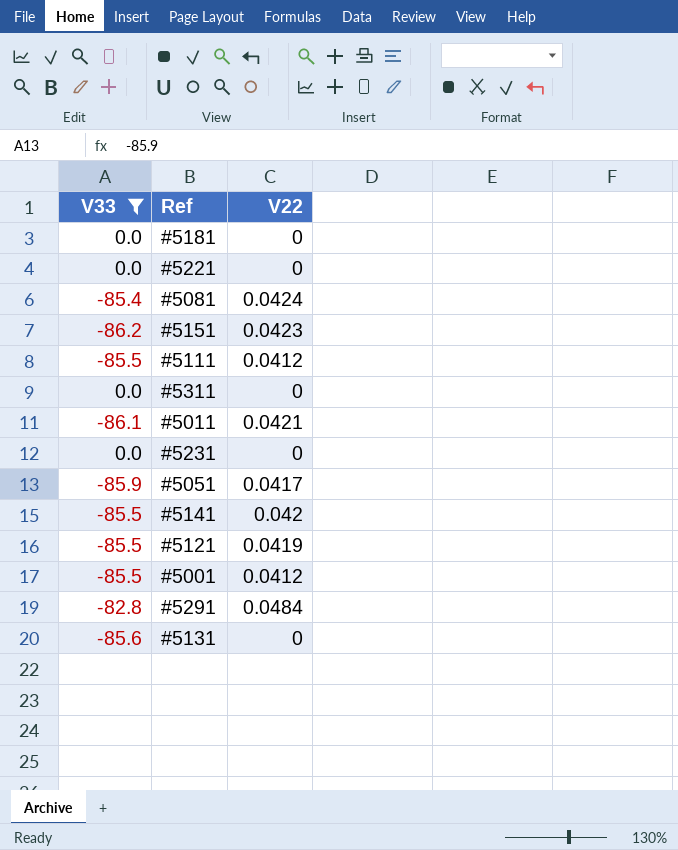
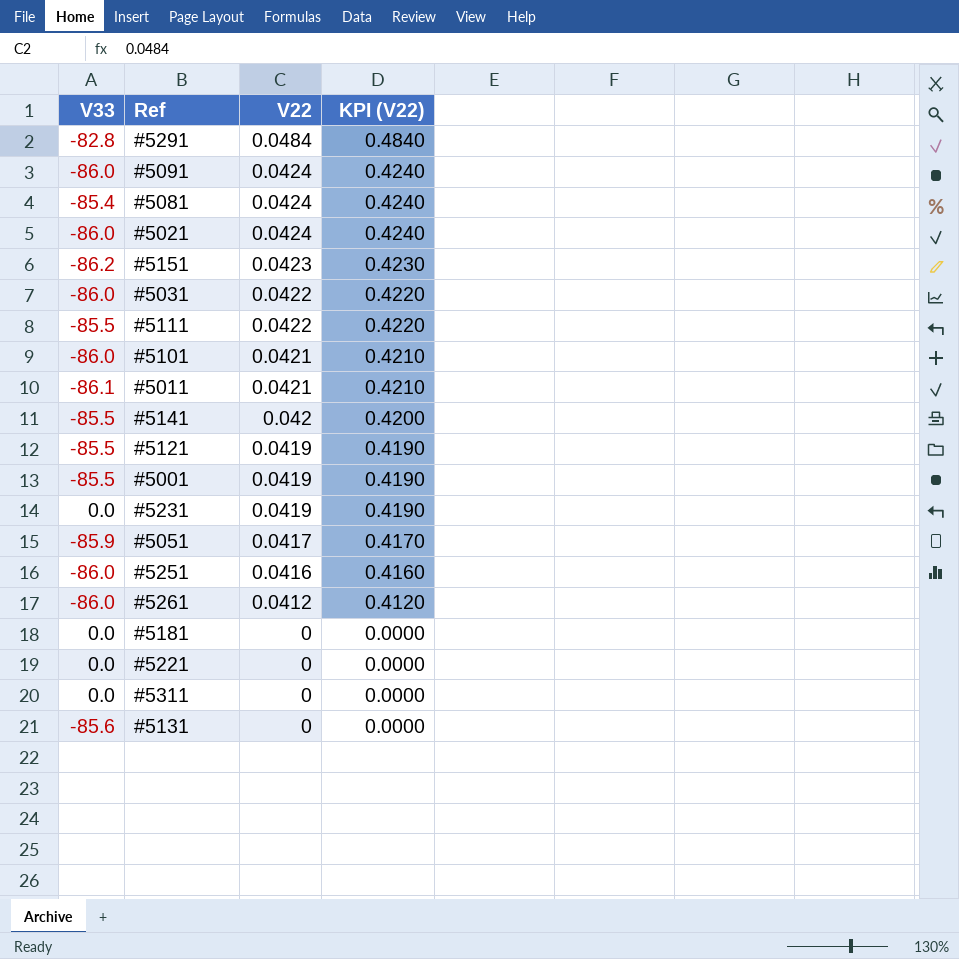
filter: V33 != -86.0 -> none
row order: none -> V22 descending
column KPI (V22) | formula: none -> [V22] * 10
#5111 | V22: 0.0412 -> 0.0422
#5001 | V22: 0.0412 -> 0.0419
#5231 | V22: 0 -> 0.0419

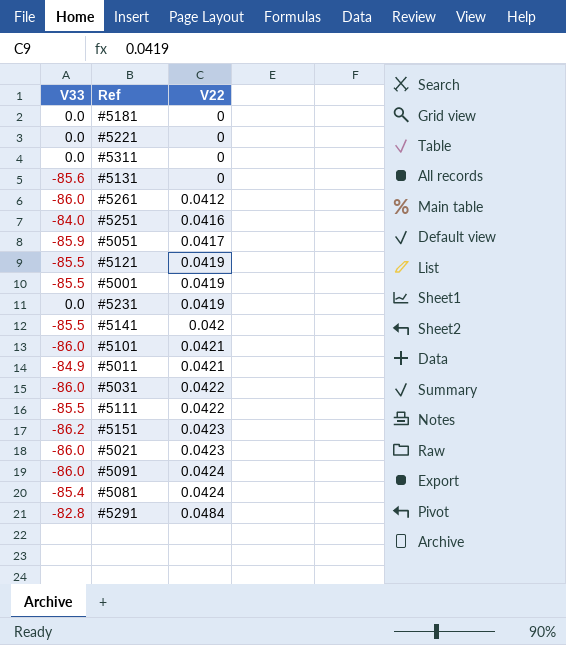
row order: V22 descending -> V22 ascending
column KPI (V22) | formula: [V22] * 10 -> none
#5251 | V33: -86.0 -> -84.0
#5011 | V33: -86.1 -> -84.9
#5021 | V22: 0.0424 -> 0.0423

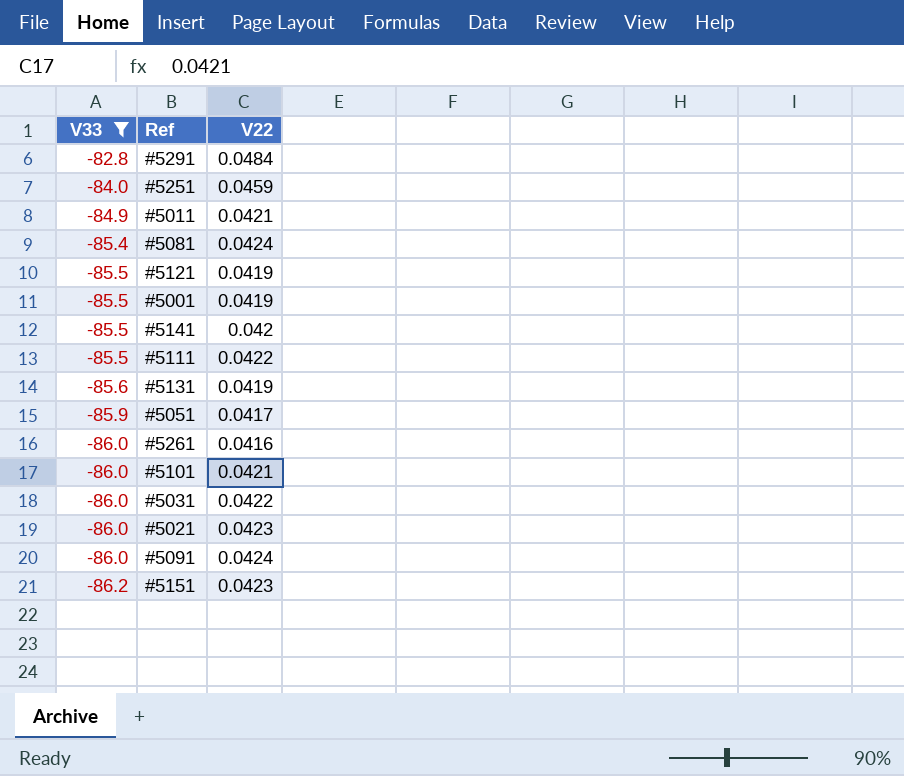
filter: none -> V33 != 0.0
row order: V22 ascending -> V33 descending
#5251 | V22: 0.0416 -> 0.0459
#5131 | V22: 0 -> 0.0419
#5261 | V22: 0.0412 -> 0.0416

